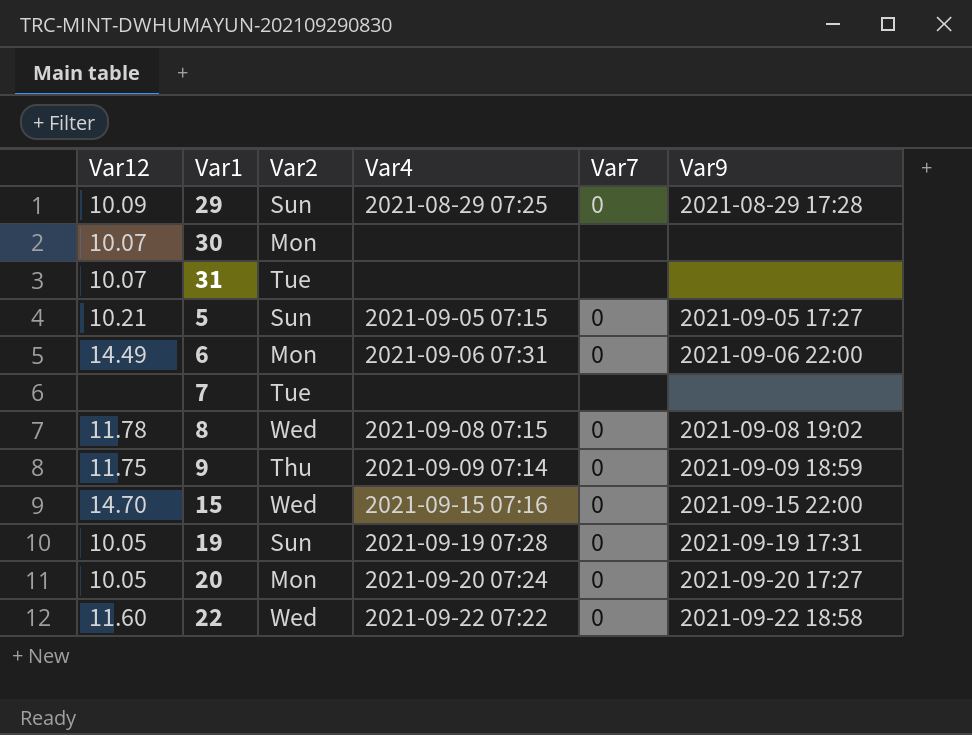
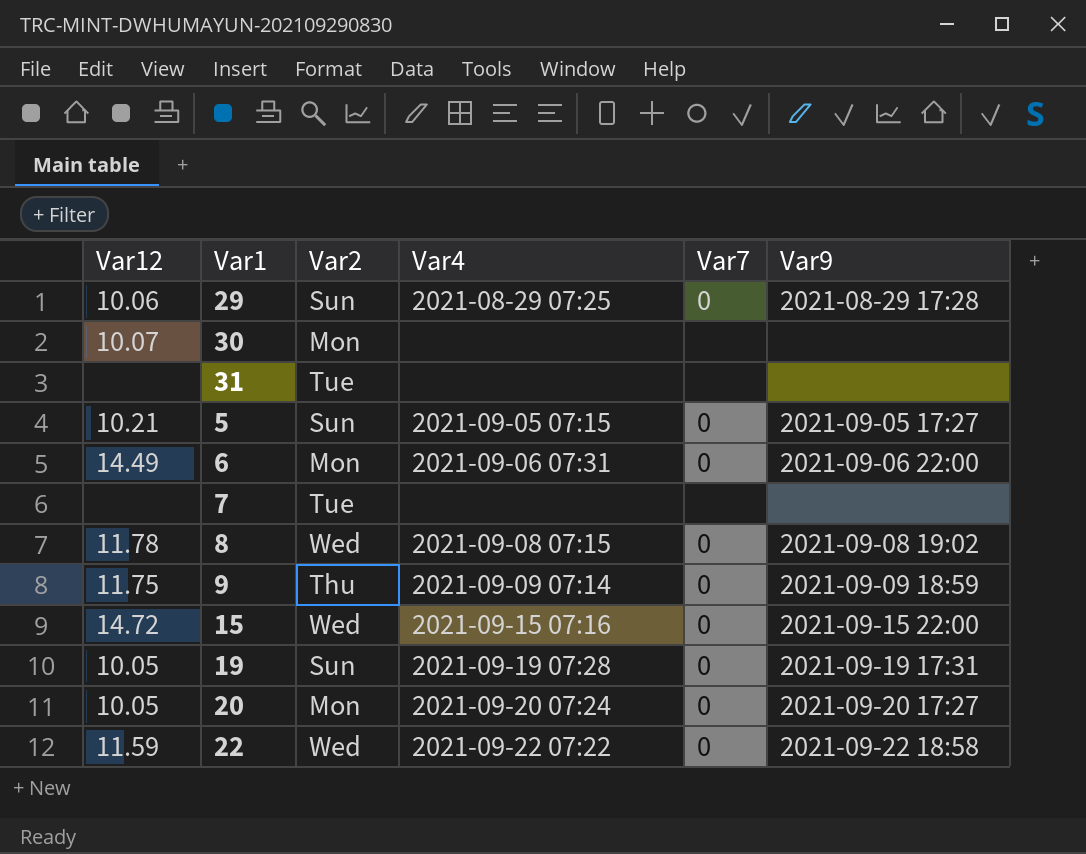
29 | Var12: 10.09 -> 10.06
31 | Var12: 10.07 -> none
15 | Var12: 14.70 -> 14.72
22 | Var12: 11.60 -> 11.59

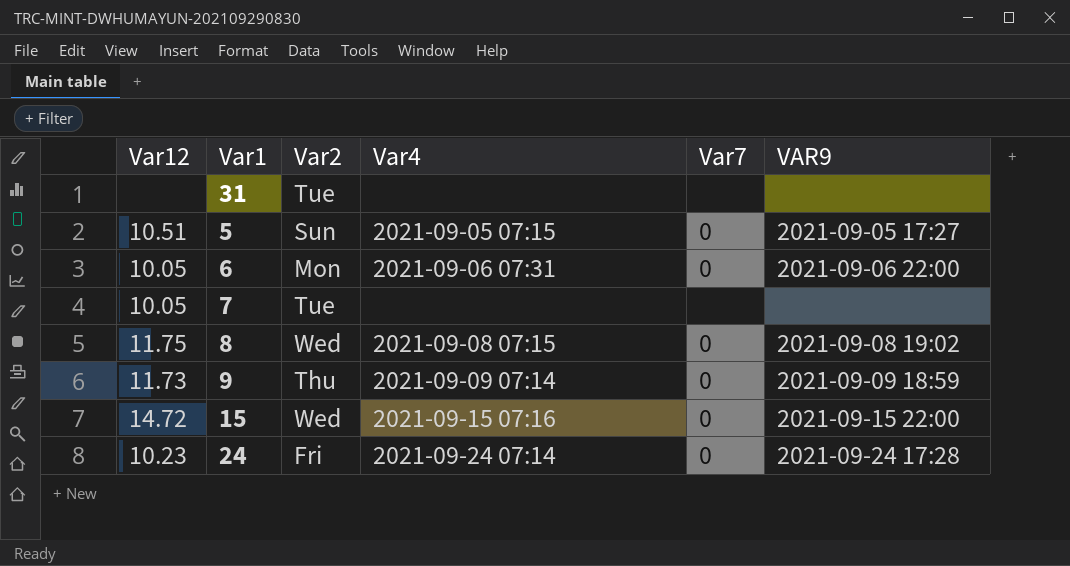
column name: Var9 -> VAR9
row 29: 10.06 | Sun | 2021-08-29 07:25 | 0 | 2021-08-29 17:28 -> none
row 30: 10.07 | Mon | none | none | none -> none
row 19: 10.05 | Sun | 2021-09-19 07:28 | 0 | 2021-09-19 17:31 -> none
row 20: 10.05 | Mon | 2021-09-20 07:24 | 0 | 2021-09-20 17:27 -> none
row 22: 11.59 | Wed | 2021-09-22 07:22 | 0 | 2021-09-22 18:58 -> none
5 | Var12: 10.21 -> 10.51
6 | Var12: 14.49 -> 10.05
7 | Var12: none -> 10.05
8 | Var12: 11.78 -> 11.75
9 | Var12: 11.75 -> 11.73
row 24: none -> 10.23 | Fri | 2021-09-24 07:14 | 0 | 2021-09-24 17:28

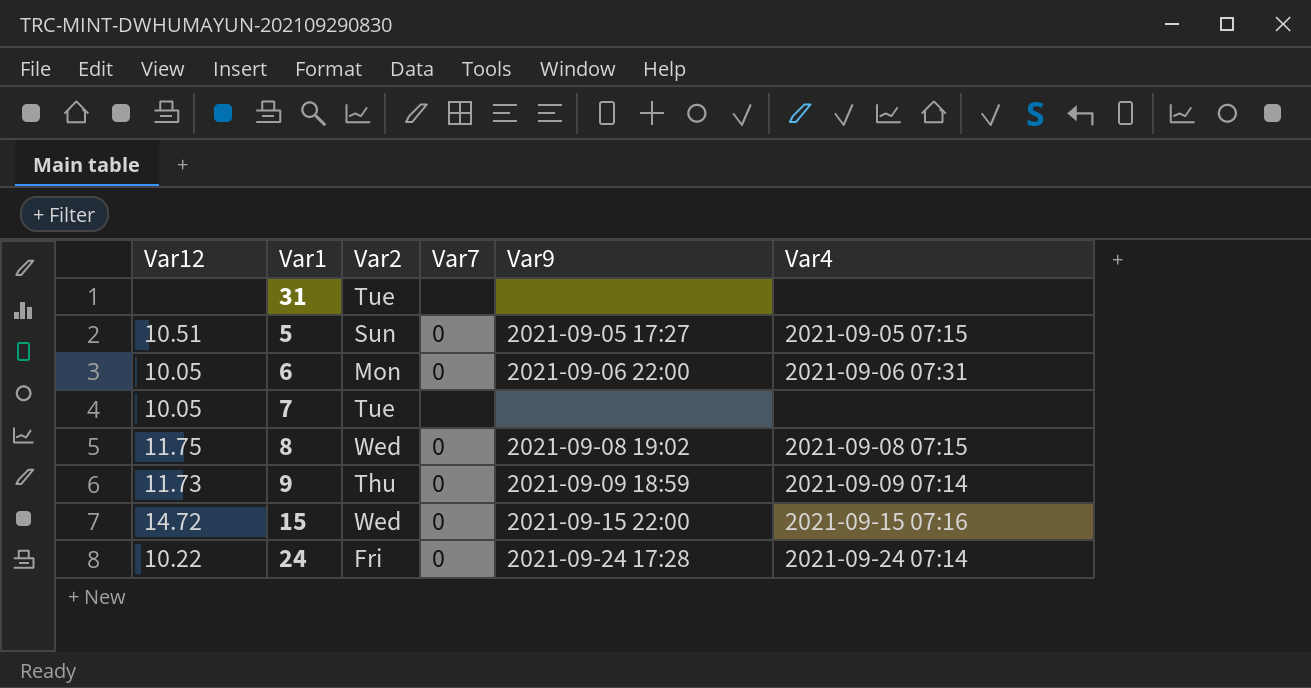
column name: VAR9 -> Var9
column Var4 | position: 4 -> 6
24 | Var12: 10.23 -> 10.22

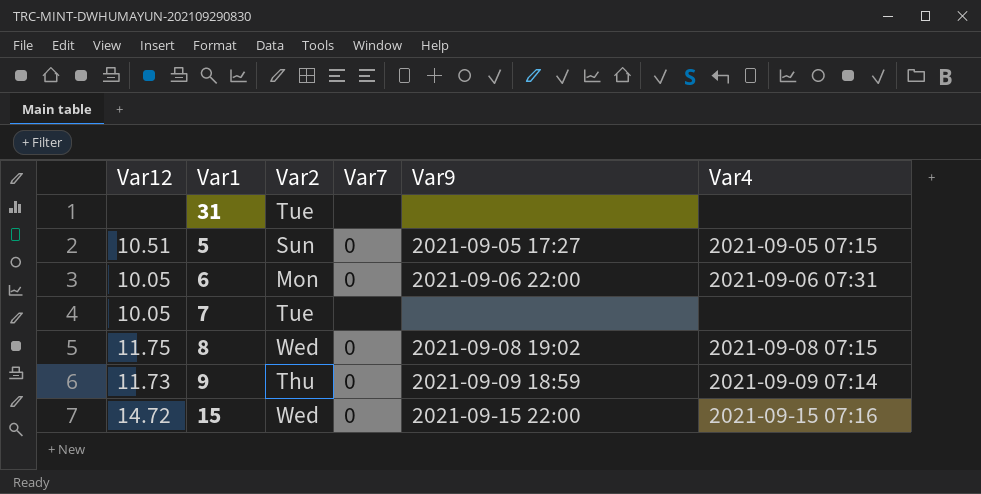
row 24: 10.22 | Fri | 0 | 2021-09-24 17:28 | 2021-09-24 07:14 -> none

